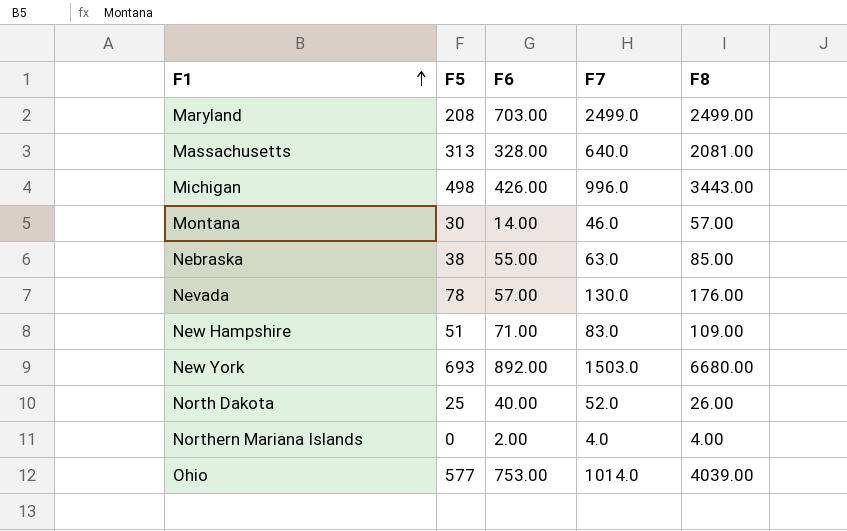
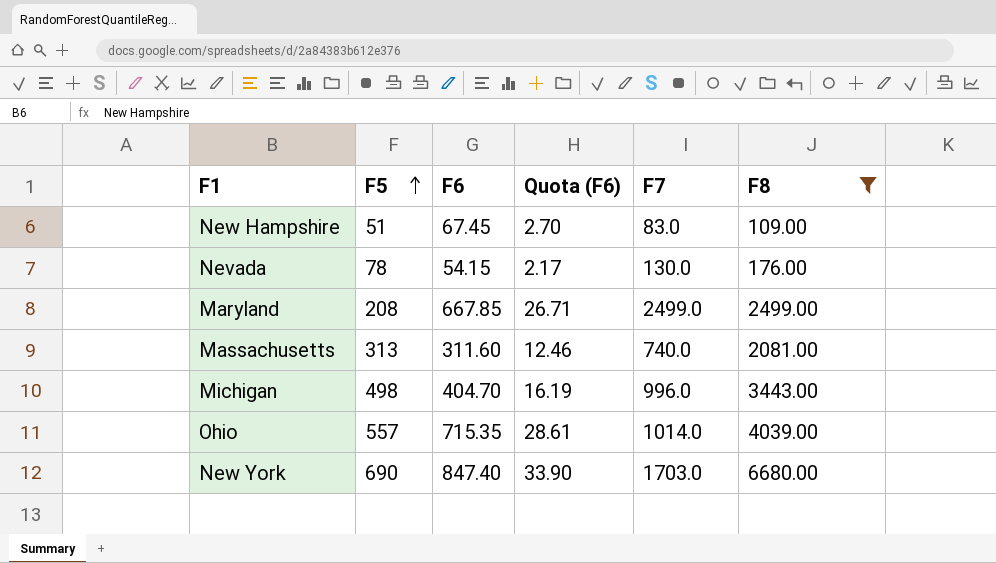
filter: none -> F8 >= 109.00
row order: F1 ascending -> F5 ascending
column Quota (F6) | formula: none -> [F6] * 0.04
New Hampshire | F6: 71.00 -> 67.45
Nevada | F6: 57.00 -> 54.15
Maryland | F6: 703.00 -> 667.85
Massachusetts | F6: 328.00 -> 311.60
Massachusetts | F7: 640.0 -> 740.0
Michigan | F6: 426.00 -> 404.70
Ohio | F5: 577 -> 557
Ohio | F6: 753.00 -> 715.35
New York | F5: 693 -> 690
New York | F6: 892.00 -> 847.40
New York | F7: 1503.0 -> 1703.0

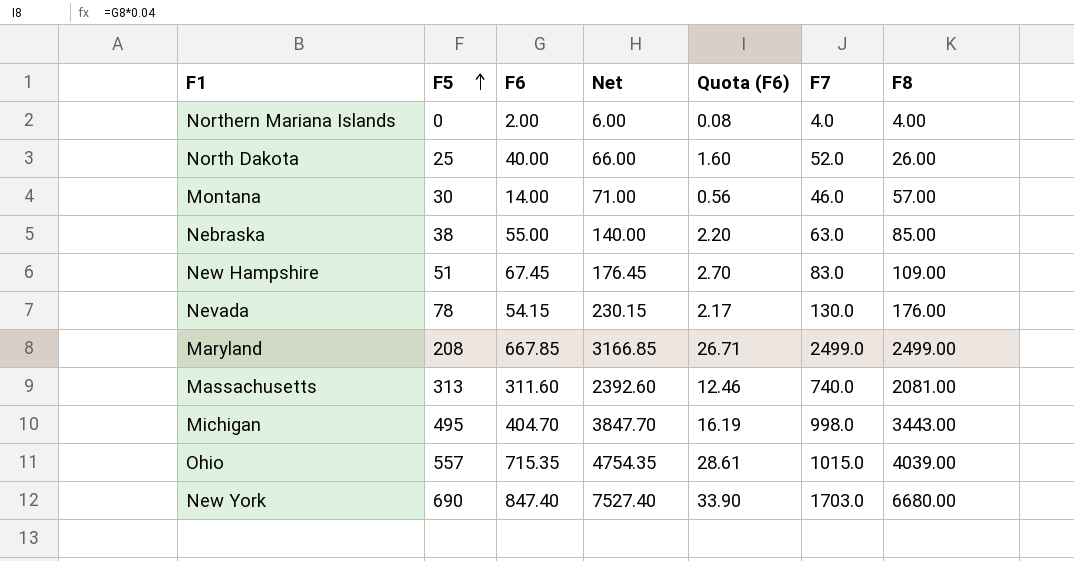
filter: F8 >= 109.00 -> none
column Net | formula: none -> [F6] + [F8]
Michigan | F5: 498 -> 495
Michigan | F7: 996.0 -> 998.0
Ohio | F7: 1014.0 -> 1015.0

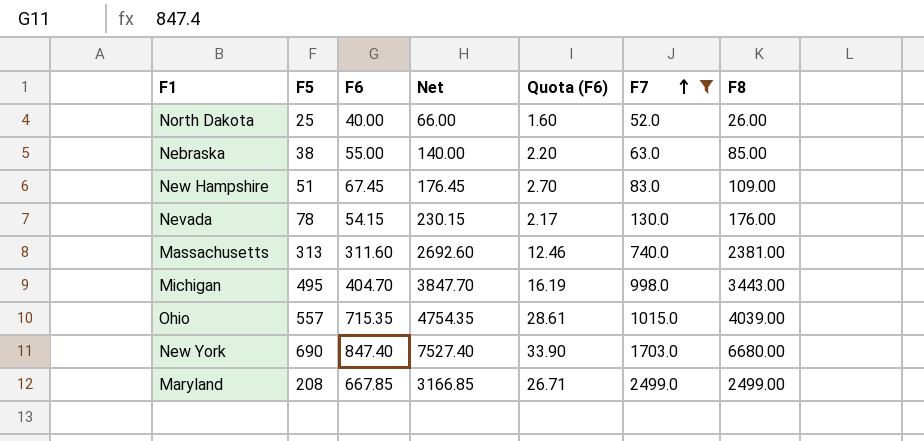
filter: none -> F7 >= 52.0
row order: F5 ascending -> F7 ascending
Massachusetts | Net: 2392.60 -> 2692.60
Massachusetts | F8: 2081.00 -> 2381.00

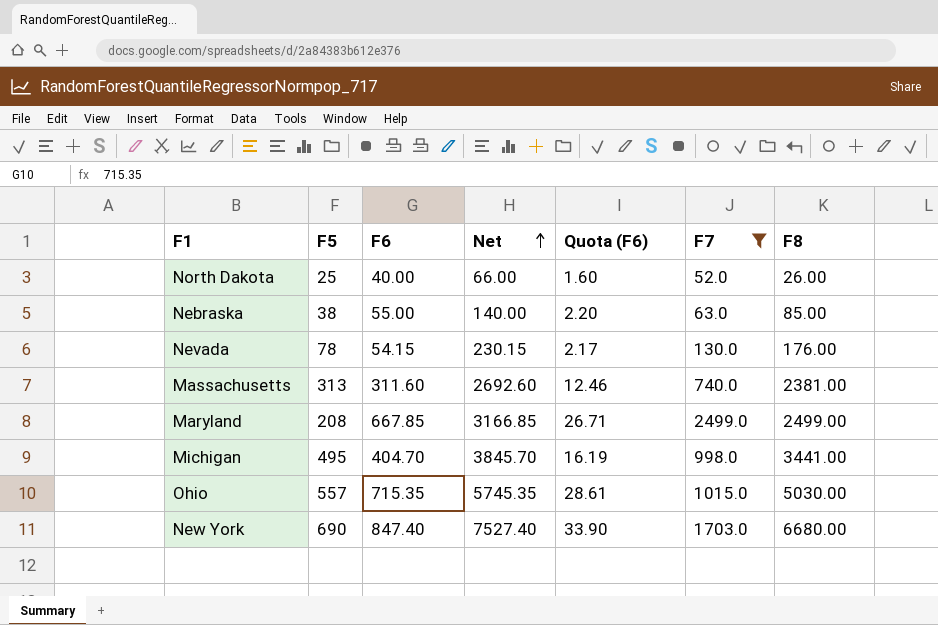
row order: F7 ascending -> Net ascending
row New Hampshire: 51 | 67.45 | 176.45 | 2.70 | 83.0 | 109.00 -> none
Michigan | Net: 3847.70 -> 3845.70
Michigan | F8: 3443.00 -> 3441.00
Ohio | Net: 4754.35 -> 5745.35
Ohio | F8: 4039.00 -> 5030.00

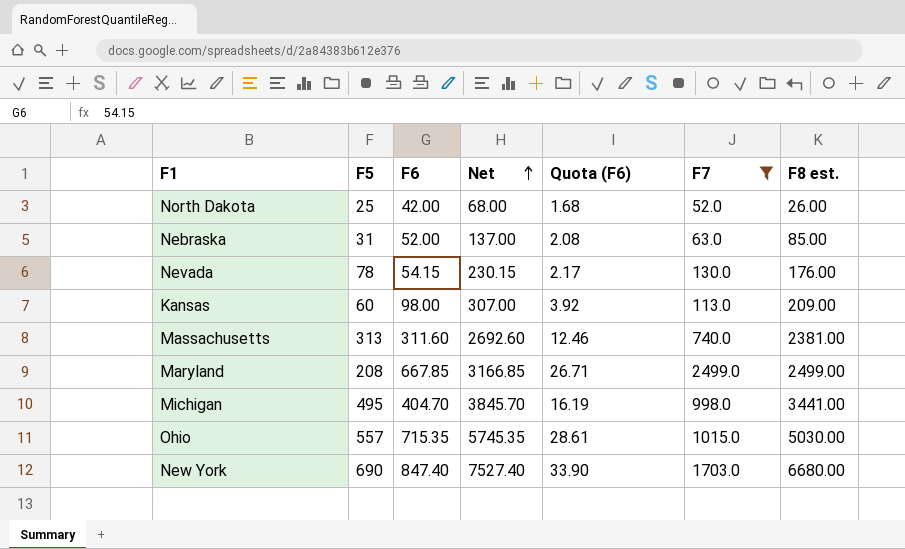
column name: F8 -> F8 est.
North Dakota | F6: 40.00 -> 42.00
North Dakota | Net: 66.00 -> 68.00
North Dakota | Quota (F6): 1.60 -> 1.68
Nebraska | F5: 38 -> 31
Nebraska | F6: 55.00 -> 52.00
Nebraska | Net: 140.00 -> 137.00
Nebraska | Quota (F6): 2.20 -> 2.08
row Kansas: none -> 60 | 98.00 | 307.00 | 3.92 | 113.0 | 209.00

